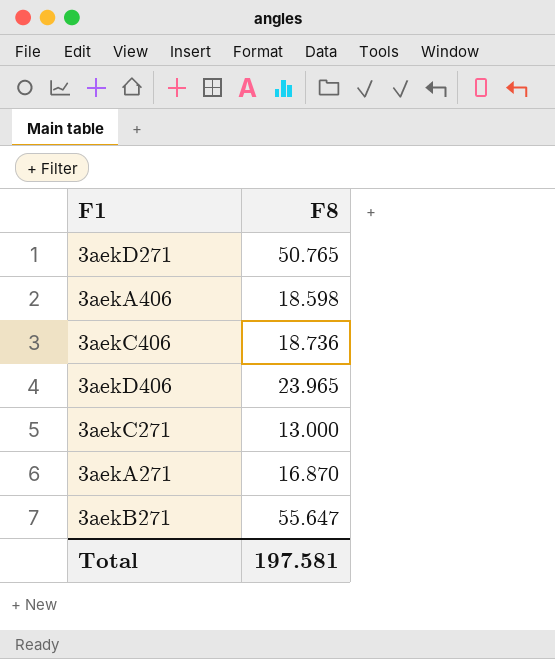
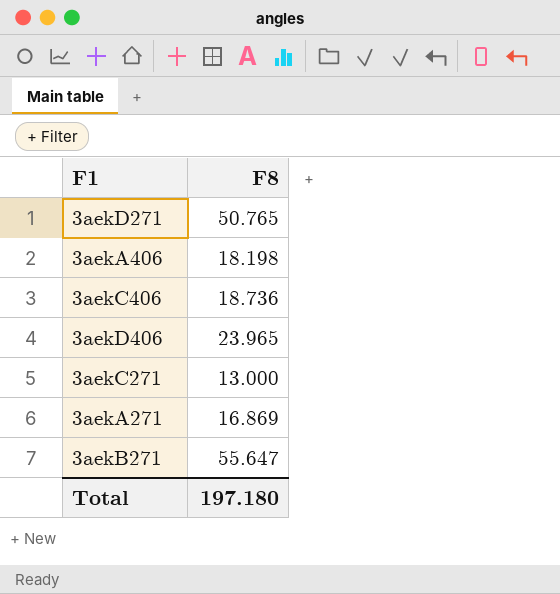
3aekA406 | F8: 18.598 -> 18.198
3aekA271 | F8: 16.870 -> 16.869
Total | F8: 197.581 -> 197.180

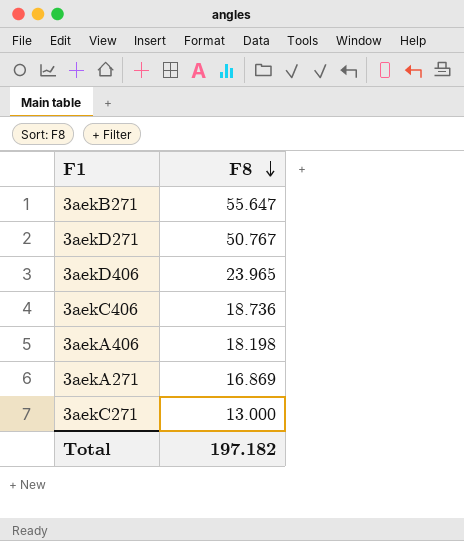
row order: none -> F8 descending
3aekD271 | F8: 50.765 -> 50.767
Total | F8: 197.180 -> 197.182

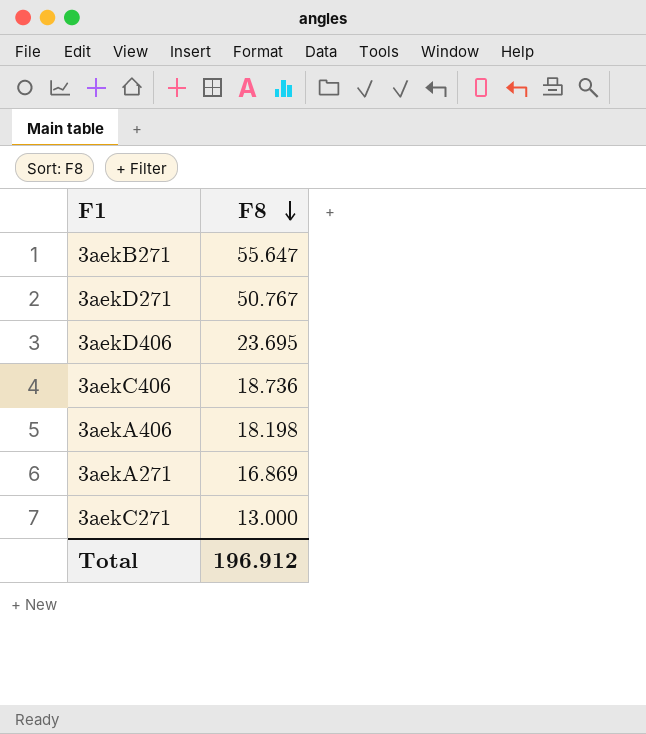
3aekD406 | F8: 23.965 -> 23.695
Total | F8: 197.182 -> 196.912

